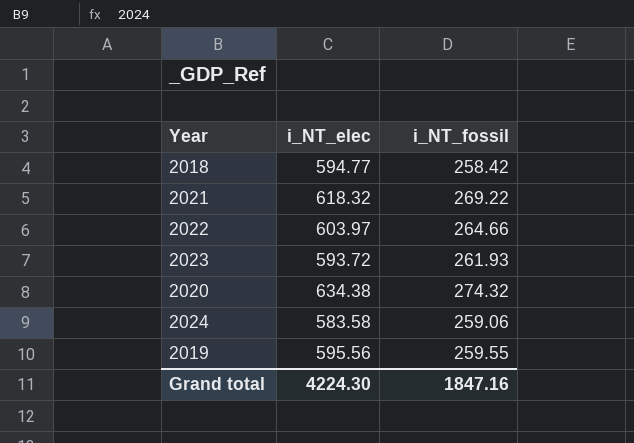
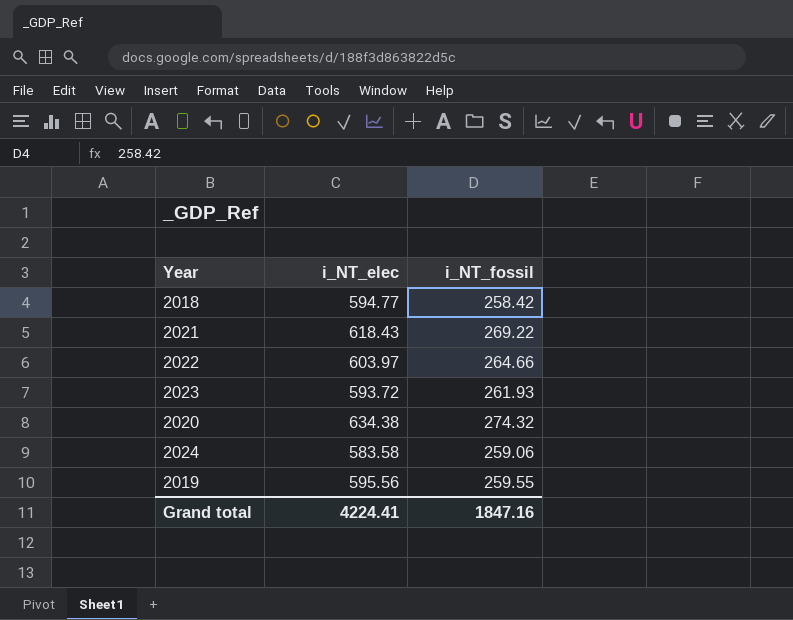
2021 | i_NT_elec: 618.32 -> 618.43
Grand total | i_NT_elec: 4224.30 -> 4224.41

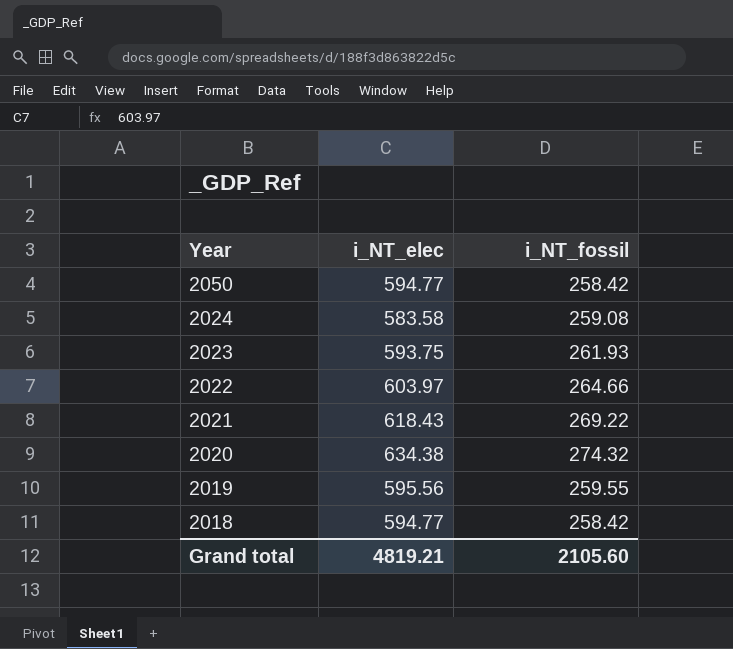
row order: none -> Year descending
row 2050: none -> 594.77 | 258.42
2024 | i_NT_fossil: 259.06 -> 259.08
2023 | i_NT_elec: 593.72 -> 593.75
Grand total | i_NT_elec: 4224.41 -> 4819.21
Grand total | i_NT_fossil: 1847.16 -> 2105.60

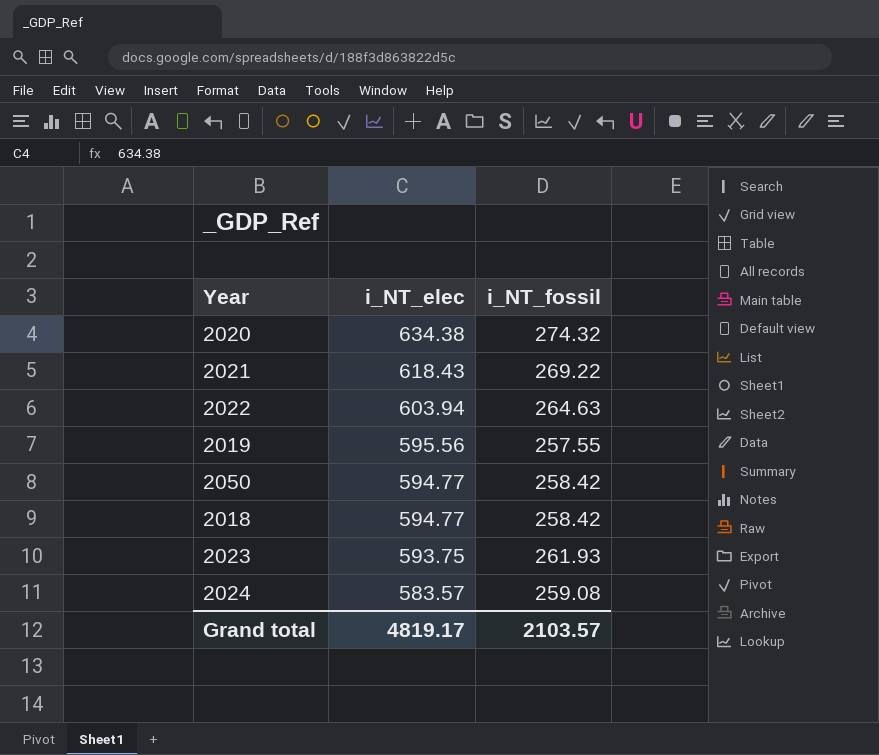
row order: Year descending -> i_NT_elec descending
2022 | i_NT_elec: 603.97 -> 603.94
2022 | i_NT_fossil: 264.66 -> 264.63
2019 | i_NT_fossil: 259.55 -> 257.55
2024 | i_NT_elec: 583.58 -> 583.57
Grand total | i_NT_elec: 4819.21 -> 4819.17
Grand total | i_NT_fossil: 2105.60 -> 2103.57

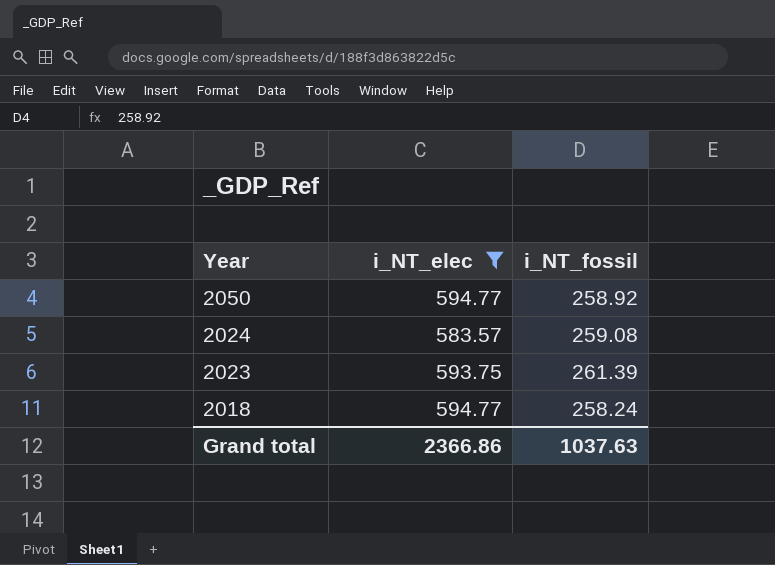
filter: none -> i_NT_elec <= 594.77
row order: i_NT_elec descending -> Year descending
2050 | i_NT_fossil: 258.42 -> 258.92
2023 | i_NT_fossil: 261.93 -> 261.39
2018 | i_NT_fossil: 258.42 -> 258.24
Grand total | i_NT_elec: 4819.17 -> 2366.86
Grand total | i_NT_fossil: 2103.57 -> 1037.63

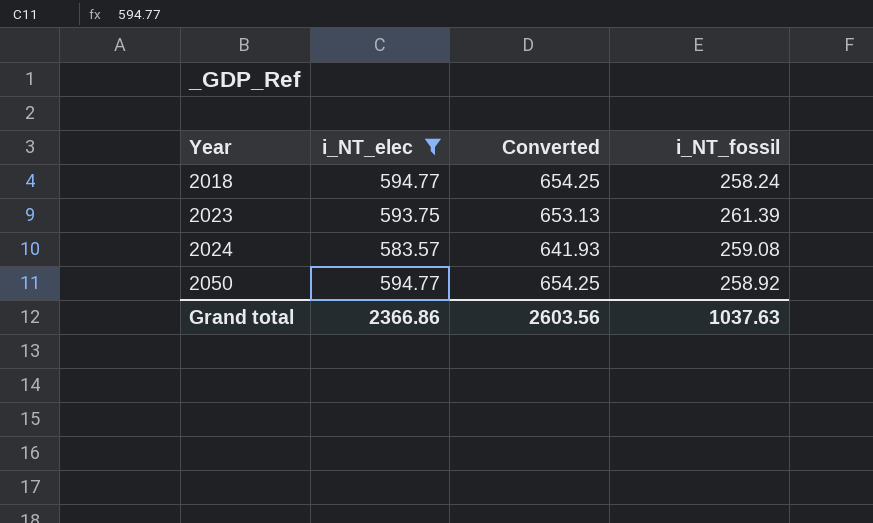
row order: Year descending -> Year ascending
column Converted | formula: none -> [i_NT_elec] * 1.1

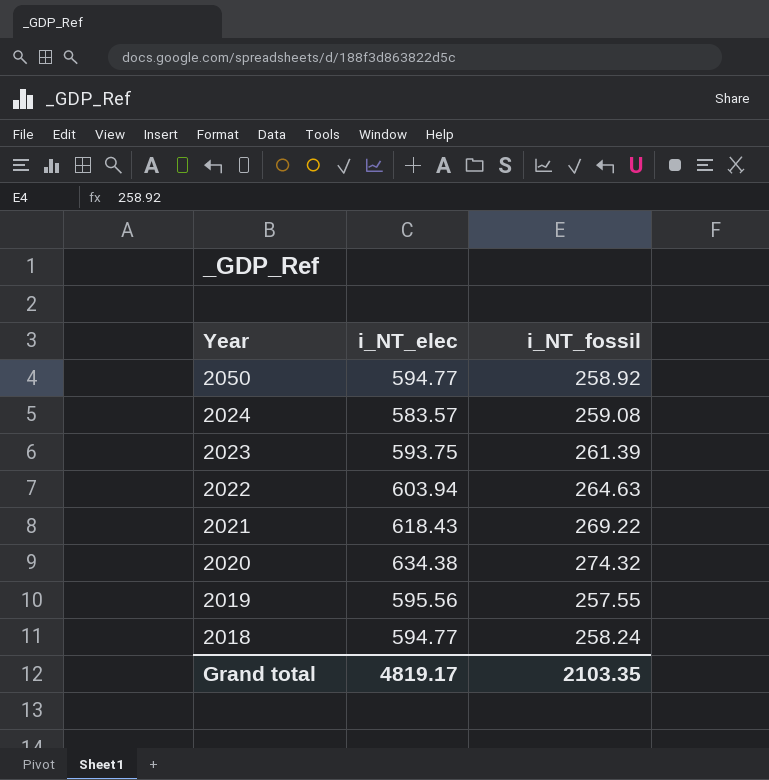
filter: i_NT_elec <= 594.77 -> none
row order: Year ascending -> Year descending
column Converted | formula: [i_NT_elec] * 1.1 -> none
Grand total | i_NT_elec: 2366.86 -> 4819.17
Grand total | i_NT_fossil: 1037.63 -> 2103.35

